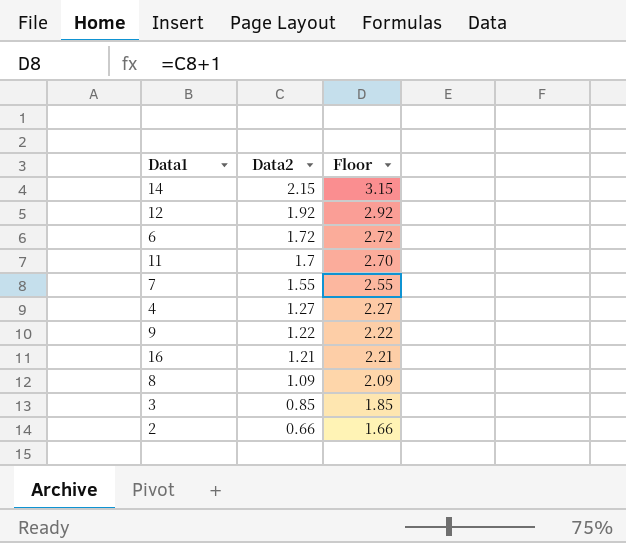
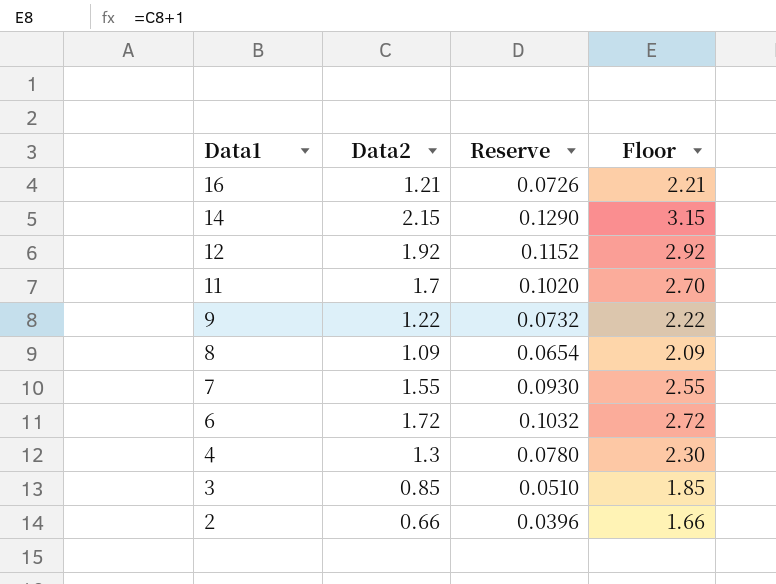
row order: Data2 descending -> Data1 descending
column Reserve | formula: none -> [Data2] * 0.06
4 | Data2: 1.27 -> 1.3
4 | Floor: 2.27 -> 2.30

